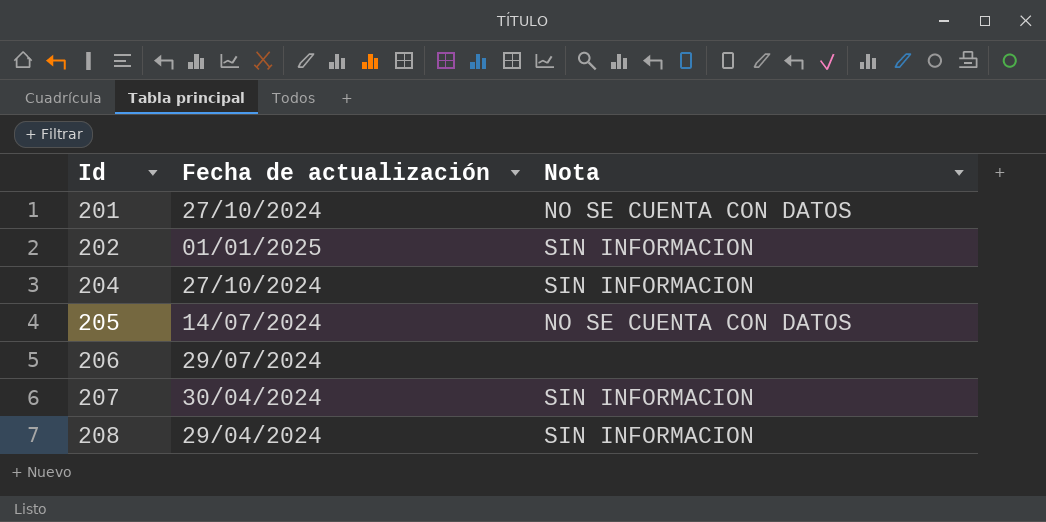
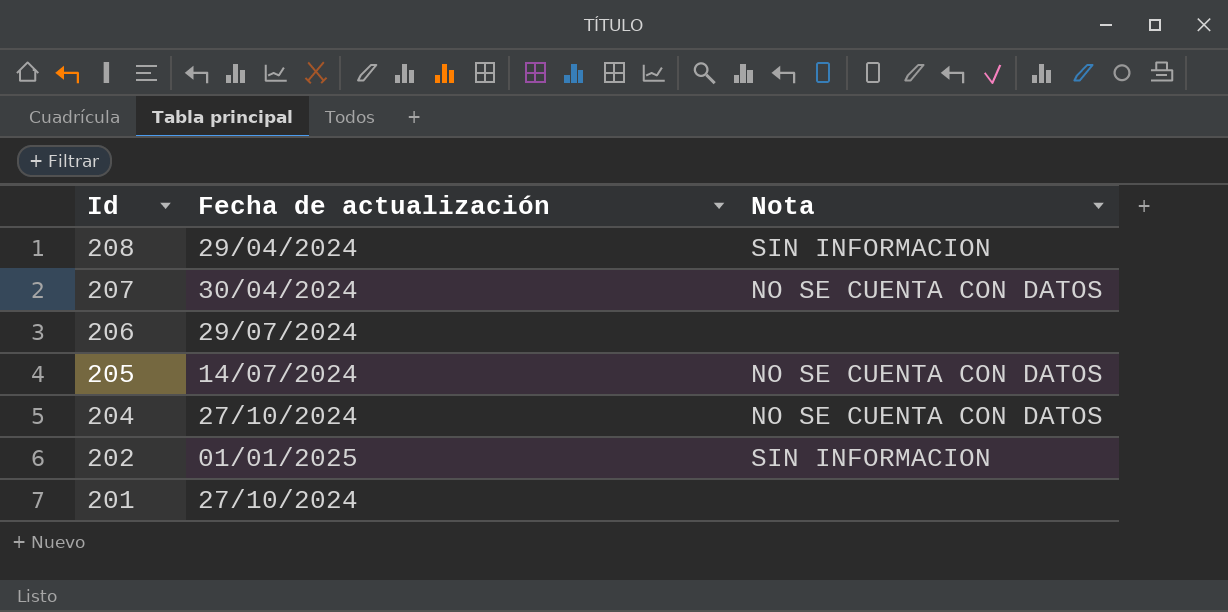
row order: Id ascending -> Id descending
207 | Nota: SIN INFORMACION -> NO SE CUENTA CON DATOS
204 | Nota: SIN INFORMACION -> NO SE CUENTA CON DATOS
201 | Nota: NO SE CUENTA CON DATOS -> none

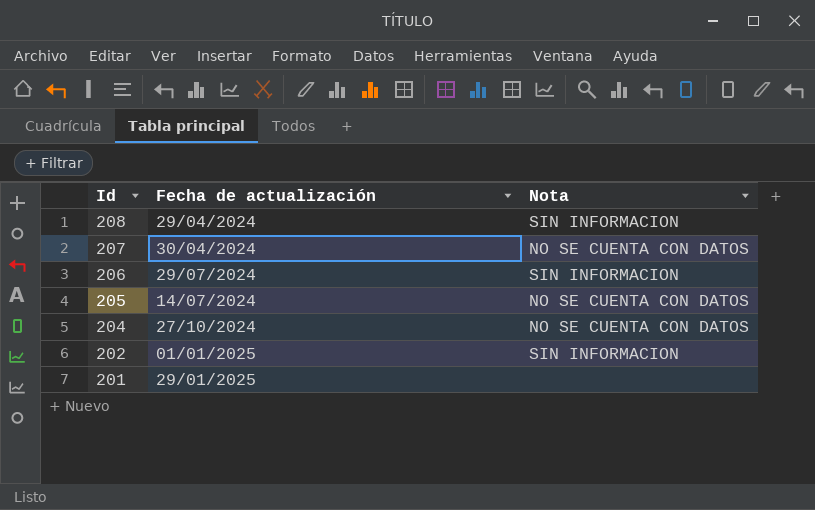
206 | Nota: none -> SIN INFORMACION
201 | Fecha de actualización: 27/10/2024 -> 29/01/2025

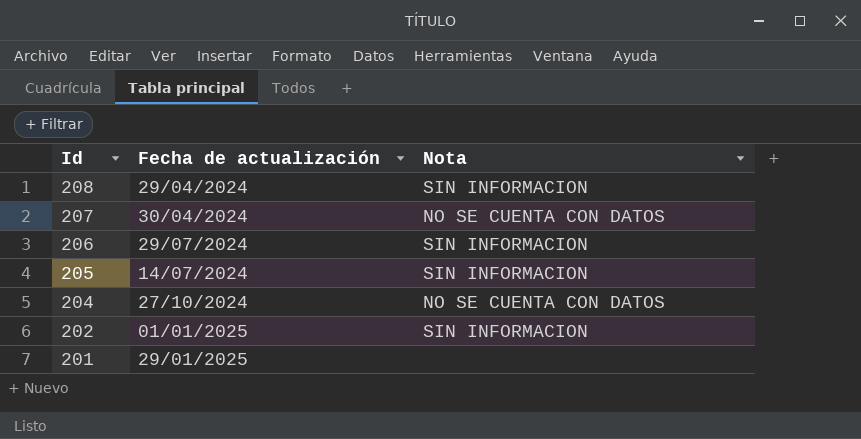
205 | Nota: NO SE CUENTA CON DATOS -> SIN INFORMACION

